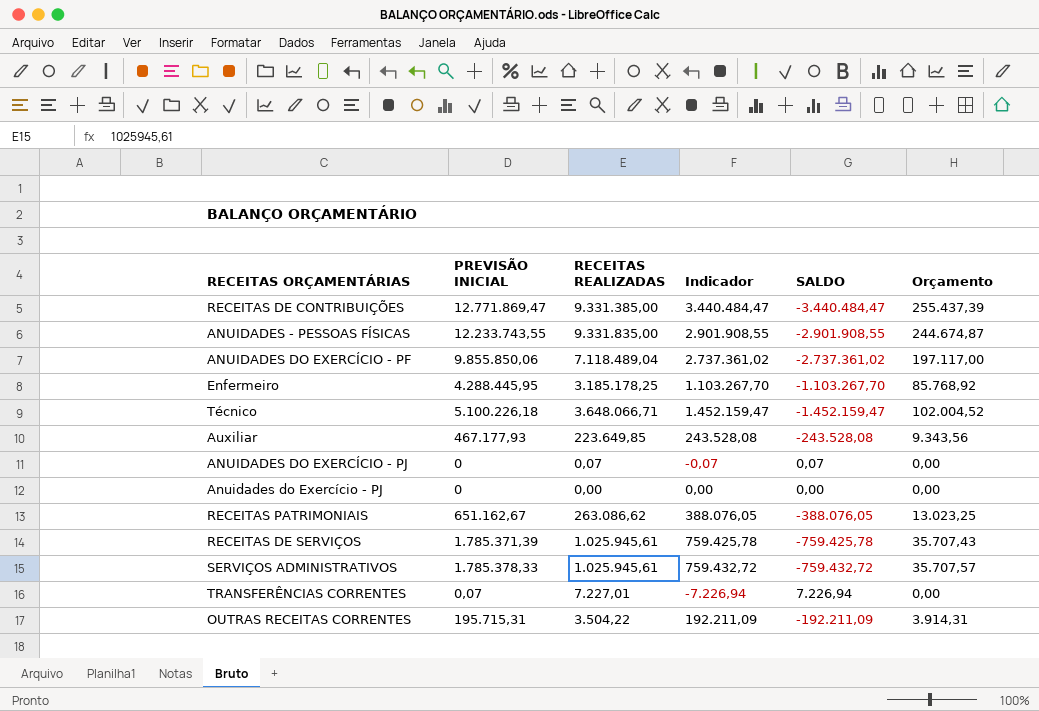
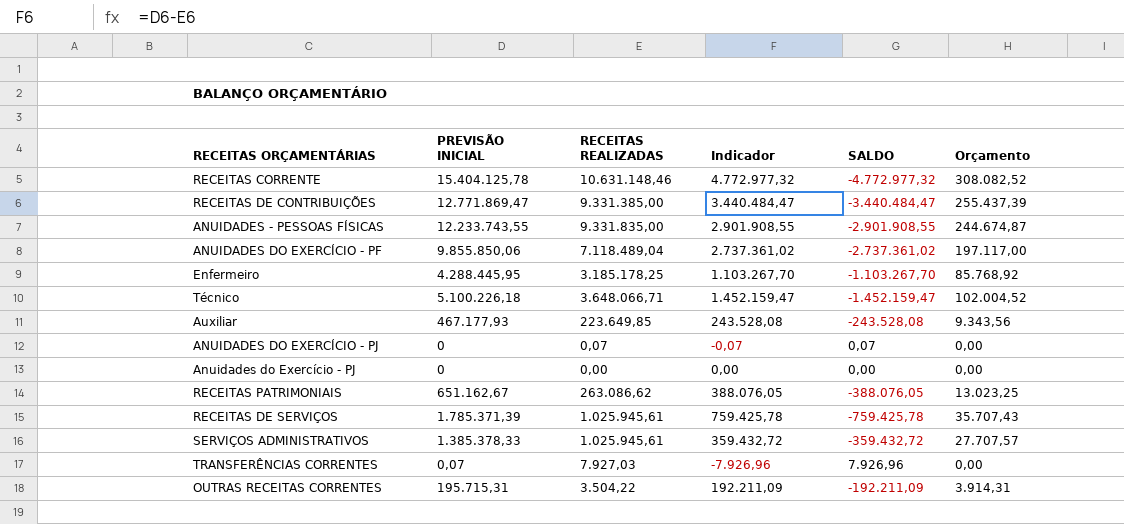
row RECEITAS CORRENTE: none -> 15.404.125,78 | 10.631.148,46 | 4.772.977,32 | -4.772.977,32 | 308.082,52
SERVIÇOS ADMINISTRATIVOS | PREVISÃO INICIAL: 1.785.378,33 -> 1.385.378,33
SERVIÇOS ADMINISTRATIVOS | Indicador: 759.432,72 -> 359.432,72
SERVIÇOS ADMINISTRATIVOS | SALDO: -759.432,72 -> -359.432,72
SERVIÇOS ADMINISTRATIVOS | Orçamento: 35.707,57 -> 27.707,57
TRANSFERÊNCIAS CORRENTES | RECEITAS REALIZADAS: 7.227,01 -> 7.927,03
TRANSFERÊNCIAS CORRENTES | Indicador: -7.226,94 -> -7.926,96
TRANSFERÊNCIAS CORRENTES | SALDO: 7.226,94 -> 7.926,96

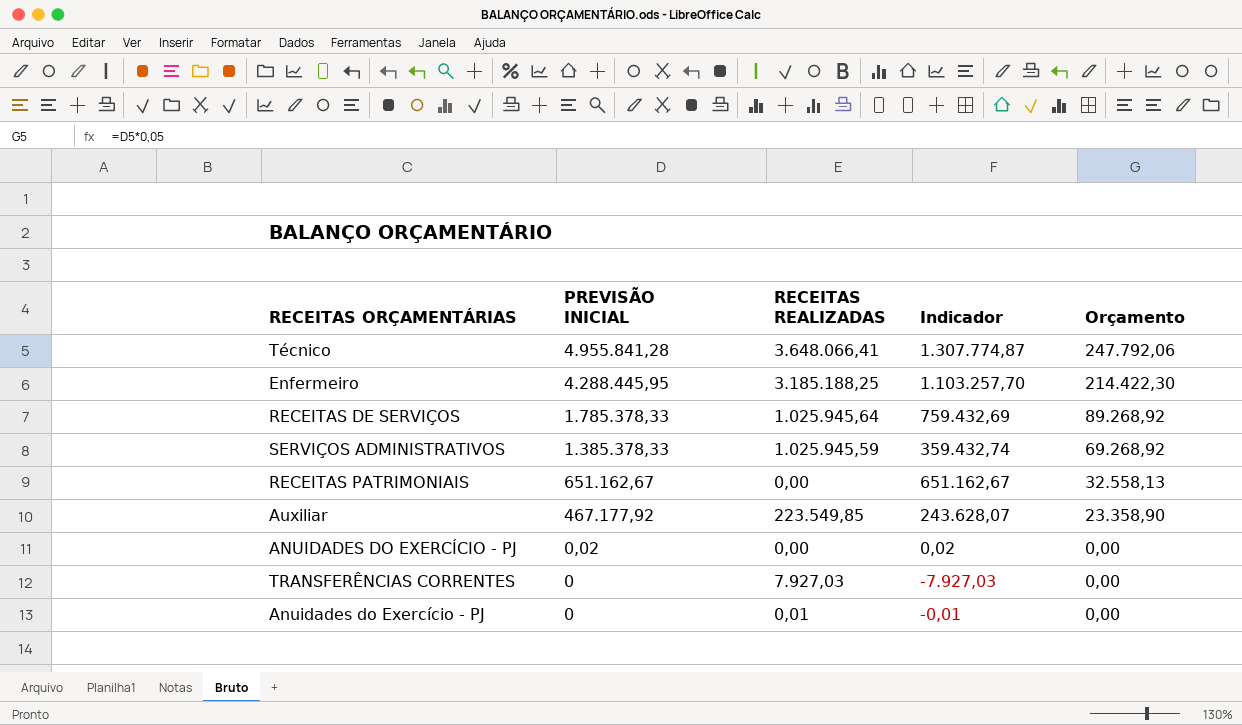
row order: none -> PREVISÃO INICIAL descending
column SALDO | formula: [RECEITAS REALIZADAS] - [PREVISÃO INICIAL] -> none
column Orçamento | formula: [PREVISÃO INICIAL] * 0,02 -> [PREVISÃO INICIAL] * 0,05
row RECEITAS CORRENTE: 15.404.125,78 | 10.631.148,46 | 4.772.977,32 | -4.772.977,32 | 308.082,52 -> none
row RECEITAS DE CONTRIBUIÇÕES: 12.771.869,47 | 9.331.385,00 | 3.440.484,47 | -3.440.484,47 | 255.437,39 -> none
row ANUIDADES - PESSOAS FÍSICAS: 12.233.743,55 | 9.331.835,00 | 2.901.908,55 | -2.901.908,55 | 244.674,87 -> none
row ANUIDADES DO EXERCÍCIO - PF: 9.855.850,06 | 7.118.489,04 | 2.737.361,02 | -2.737.361,02 | 197.117,00 -> none
row OUTRAS RECEITAS CORRENTES: 195.715,31 | 3.504,22 | 192.211,09 | -192.211,09 | 3.914,31 -> none
Técnico | PREVISÃO INICIAL: 5.100.226,18 -> 4.955.841,28
Técnico | RECEITAS REALIZADAS: 3.648.066,71 -> 3.648.066,41
Técnico | Indicador: 1.452.159,47 -> 1.307.774,87
Enfermeiro | RECEITAS REALIZADAS: 3.185.178,25 -> 3.185.188,25
Enfermeiro | Indicador: 1.103.267,70 -> 1.103.257,70
RECEITAS DE SERVIÇOS | PREVISÃO INICIAL: 1.785.371,39 -> 1.785.378,33
RECEITAS DE SERVIÇOS | RECEITAS REALIZADAS: 1.025.945,61 -> 1.025.945,64
RECEITAS DE SERVIÇOS | Indicador: 759.425,78 -> 759.432,69
SERVIÇOS ADMINISTRATIVOS | RECEITAS REALIZADAS: 1.025.945,61 -> 1.025.945,59
SERVIÇOS ADMINISTRATIVOS | Indicador: 359.432,72 -> 359.432,74
RECEITAS PATRIMONIAIS | RECEITAS REALIZADAS: 263.086,62 -> 0,00
RECEITAS PATRIMONIAIS | Indicador: 388.076,05 -> 651.162,67
Auxiliar | PREVISÃO INICIAL: 467.177,93 -> 467.177,92
Auxiliar | RECEITAS REALIZADAS: 223.649,85 -> 223.549,85
Auxiliar | Indicador: 243.528,08 -> 243.628,07
ANUIDADES DO EXERCÍCIO - PJ | PREVISÃO INICIAL: 0 -> 0,02
ANUIDADES DO EXERCÍCIO - PJ | RECEITAS REALIZADAS: 0,07 -> 0,00
ANUIDADES DO EXERCÍCIO - PJ | Indicador: -0,07 -> 0,02
TRANSFERÊNCIAS CORRENTES | PREVISÃO INICIAL: 0,07 -> 0
TRANSFERÊNCIAS CORRENTES | Indicador: -7.926,96 -> -7.927,03
Anuidades do Exercício - PJ | RECEITAS REALIZADAS: 0,00 -> 0,01
Anuidades do Exercício - PJ | Indicador: 0,00 -> -0,01

